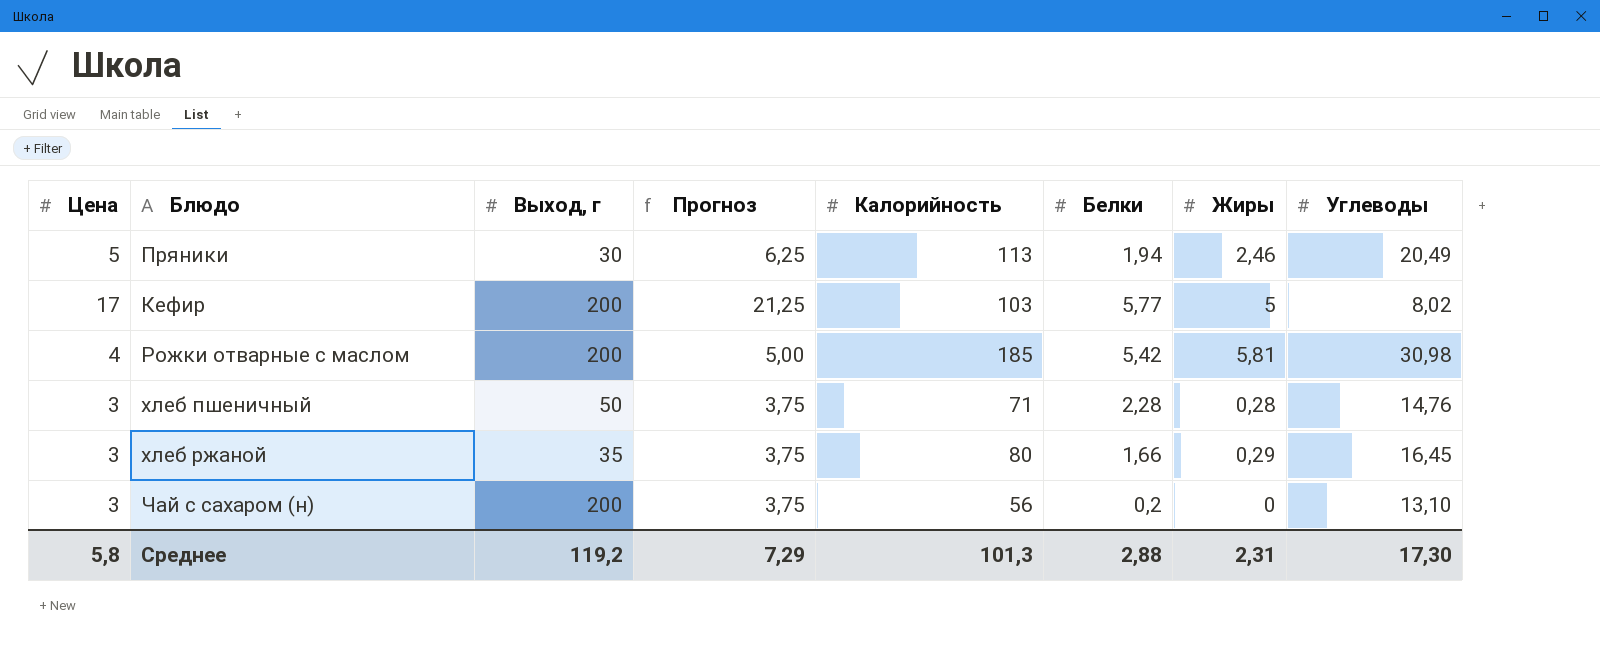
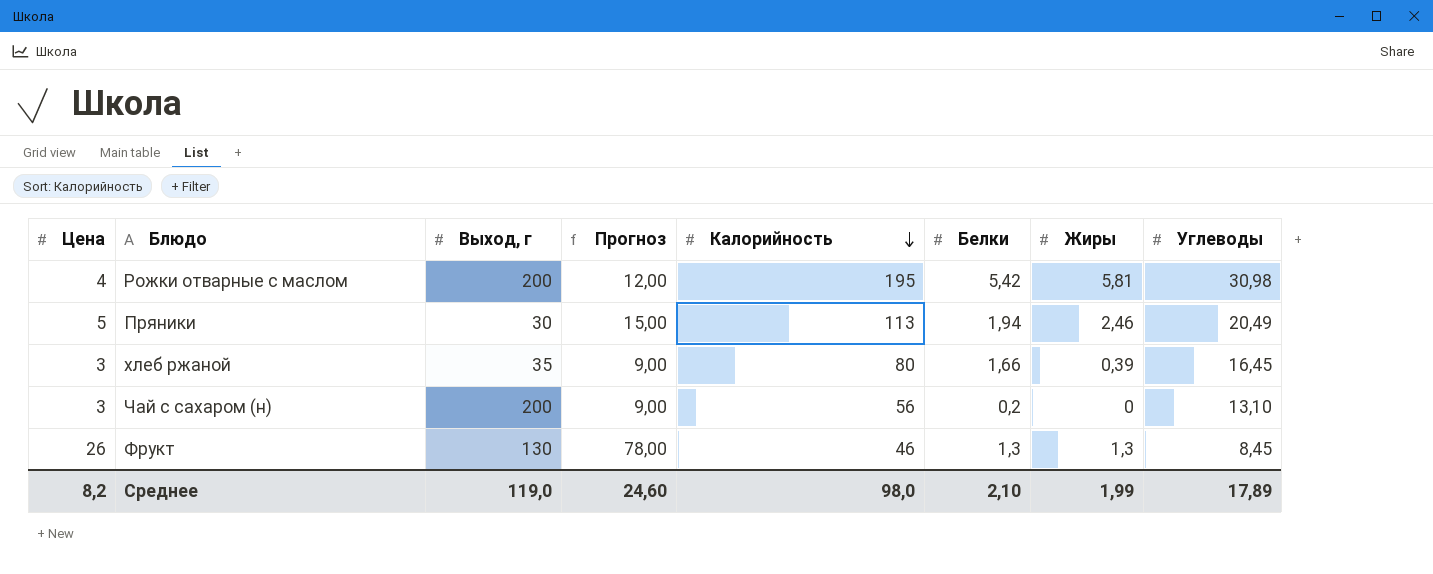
row order: none -> Калорийность descending
column Прогноз | formula: [Цена] * 1,25 -> [Цена] * 3
row Кефир: 17 | 200 | 21,25 | 103 | 5,77 | 5 | 8,02 -> none
row хлеб пшеничный: 3 | 50 | 3,75 | 71 | 2,28 | 0,28 | 14,76 -> none
Рожки отварные с маслом | Калорийность: 185 -> 195
хлеб ржаной | Жиры: 0,29 -> 0,39
row Фрукт: none -> 26 | 130 | 78,00 | 46 | 1,3 | 1,3 | 8,45
Среднее | Цена: 5,8 -> 8,2
Среднее | Выход, г: 119,2 -> 119,0
Среднее | Прогноз: 7,29 -> 24,60
Среднее | Калорийность: 101,3 -> 98,0
Среднее | Белки: 2,88 -> 2,10
Среднее | Жиры: 2,31 -> 1,99
Среднее | Углеводы: 17,30 -> 17,89

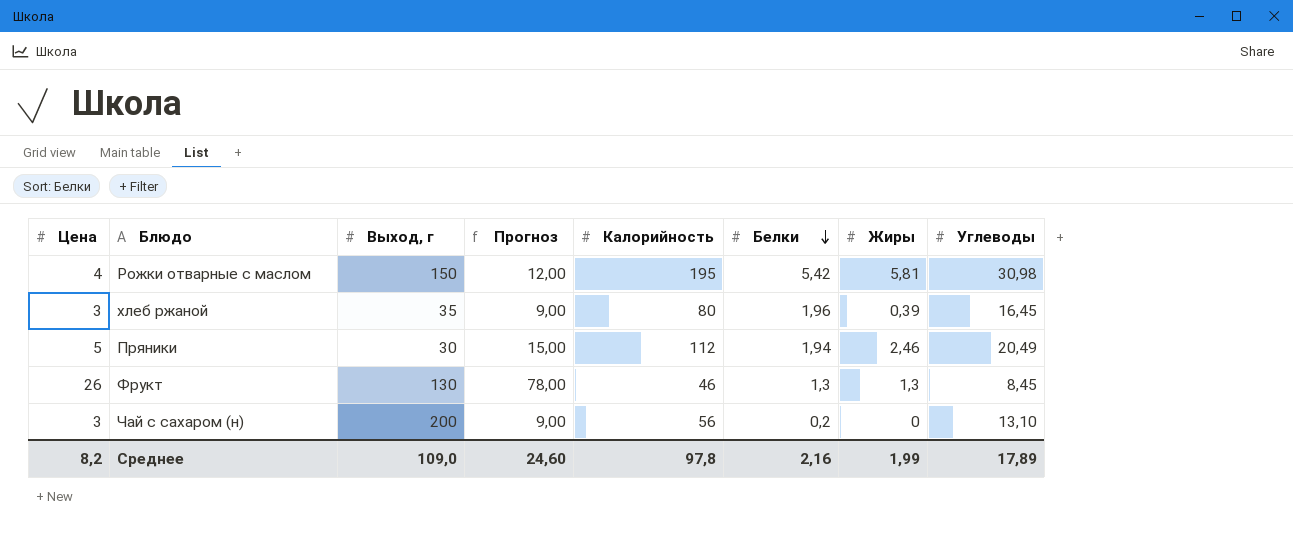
row order: Калорийность descending -> Белки descending
Рожки отварные с маслом | Выход, г: 200 -> 150
хлеб ржаной | Белки: 1,66 -> 1,96
Пряники | Калорийность: 113 -> 112
Среднее | Выход, г: 119,0 -> 109,0
Среднее | Калорийность: 98,0 -> 97,8
Среднее | Белки: 2,10 -> 2,16

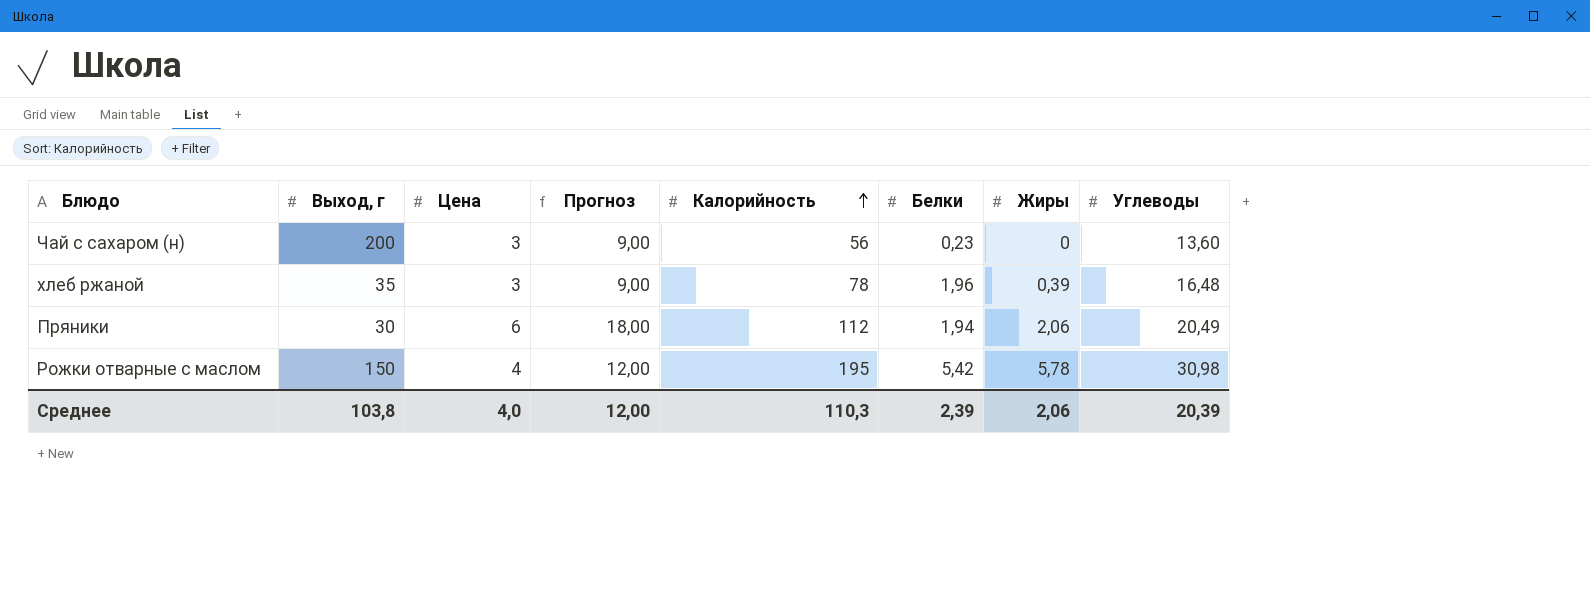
row order: Белки descending -> Калорийность ascending
column Цена | position: 1 -> 3
row Фрукт: 26 | 130 | 78,00 | 46 | 1,3 | 1,3 | 8,45 -> none
Чай с сахаром (н) | Белки: 0,2 -> 0,23
Чай с сахаром (н) | Углеводы: 13,10 -> 13,60
хлеб ржаной | Калорийность: 80 -> 78
хлеб ржаной | Углеводы: 16,45 -> 16,48
Пряники | Цена: 5 -> 6
Пряники | Прогноз: 15,00 -> 18,00
Пряники | Жиры: 2,46 -> 2,06
Рожки отварные с маслом | Жиры: 5,81 -> 5,78
Среднее | Выход, г: 109,0 -> 103,8
Среднее | Цена: 8,2 -> 4,0
Среднее | Прогноз: 24,60 -> 12,00
Среднее | Калорийность: 97,8 -> 110,3
Среднее | Белки: 2,16 -> 2,39
Среднее | Жиры: 1,99 -> 2,06
Среднее | Углеводы: 17,89 -> 20,39

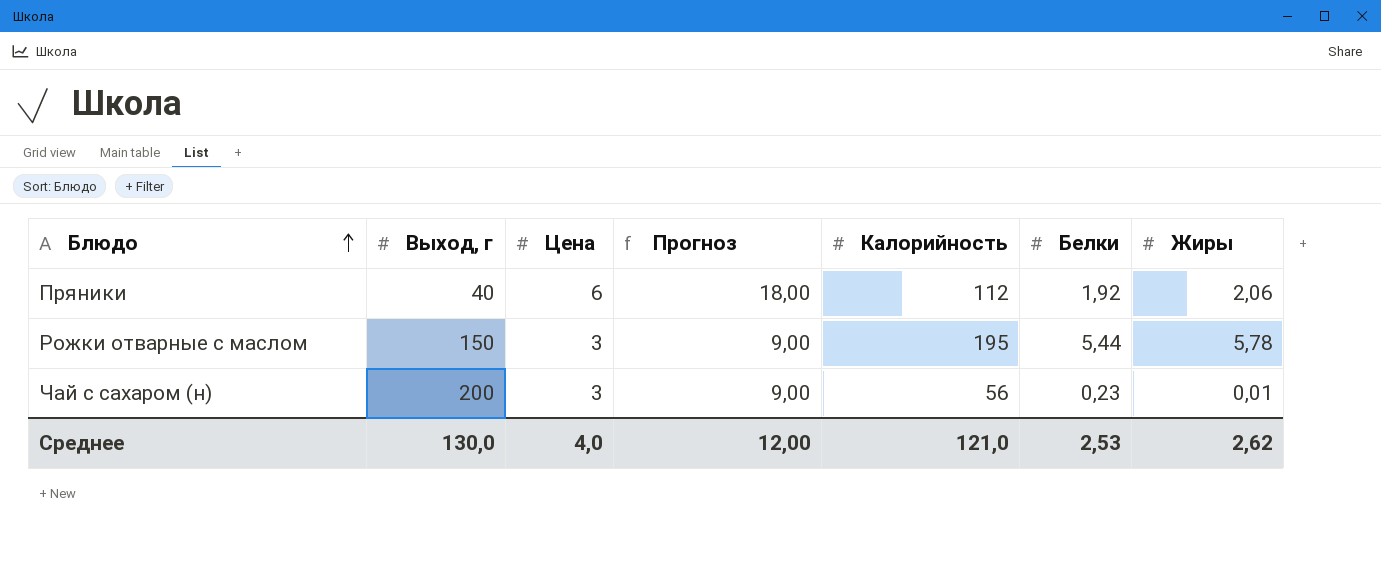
row order: Калорийность ascending -> Блюдо ascending
column Углеводы | position: 8 -> none
row хлеб ржаной: 35 | 3 | 9,00 | 78 | 1,96 | 0,39 | 16,48 -> none
Пряники | Выход, г: 30 -> 40
Пряники | Белки: 1,94 -> 1,92
Рожки отварные с маслом | Цена: 4 -> 3
Рожки отварные с маслом | Прогноз: 12,00 -> 9,00
Рожки отварные с маслом | Белки: 5,42 -> 5,44
Чай с сахаром (н) | Жиры: 0 -> 0,01
Среднее | Выход, г: 103,8 -> 130,0
Среднее | Калорийность: 110,3 -> 121,0
Среднее | Белки: 2,39 -> 2,53
Среднее | Жиры: 2,06 -> 2,62

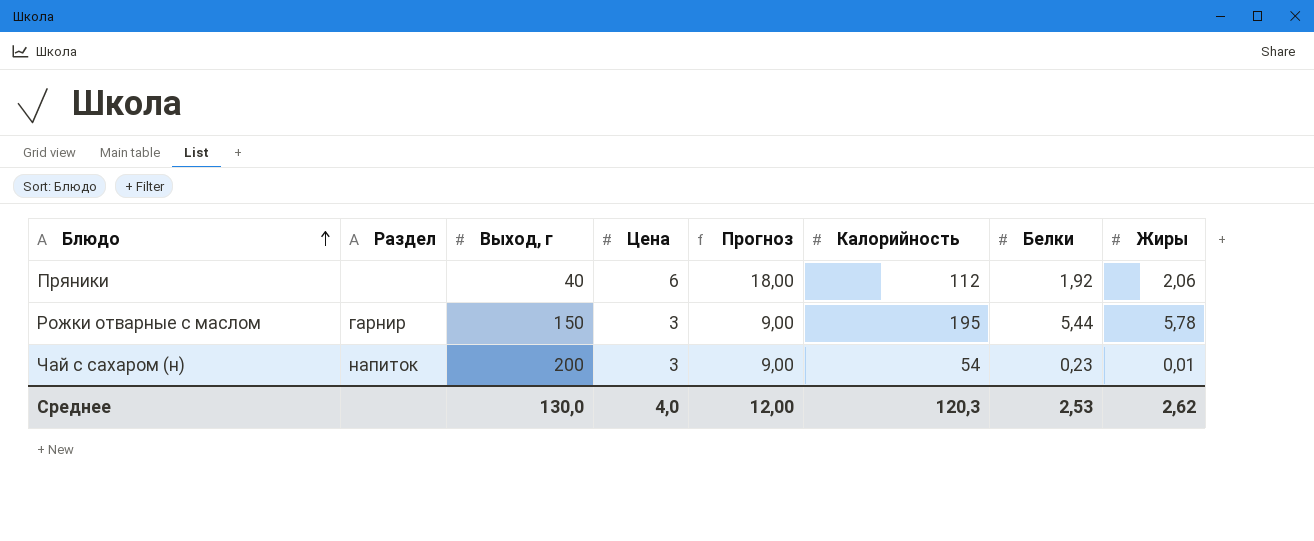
column Раздел | position: none -> 2
Чай с сахаром (н) | Калорийность: 56 -> 54
Среднее | Калорийность: 121,0 -> 120,3

